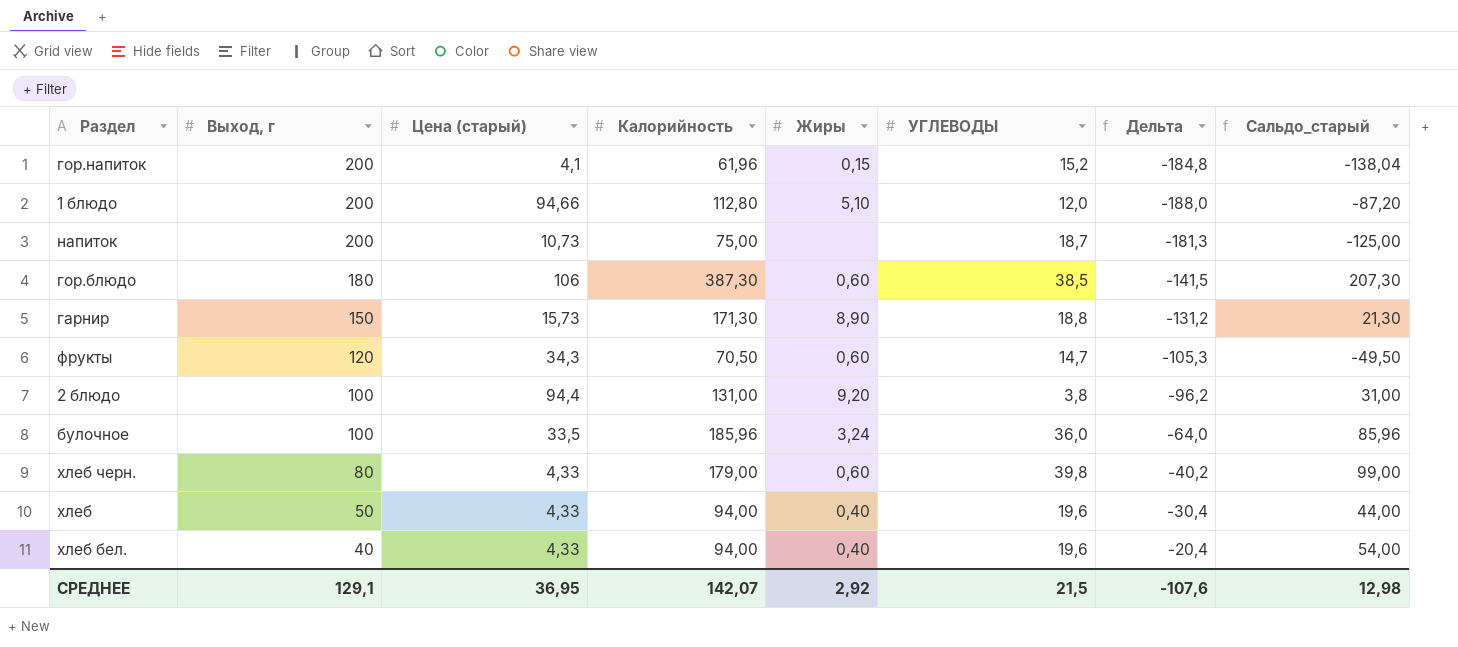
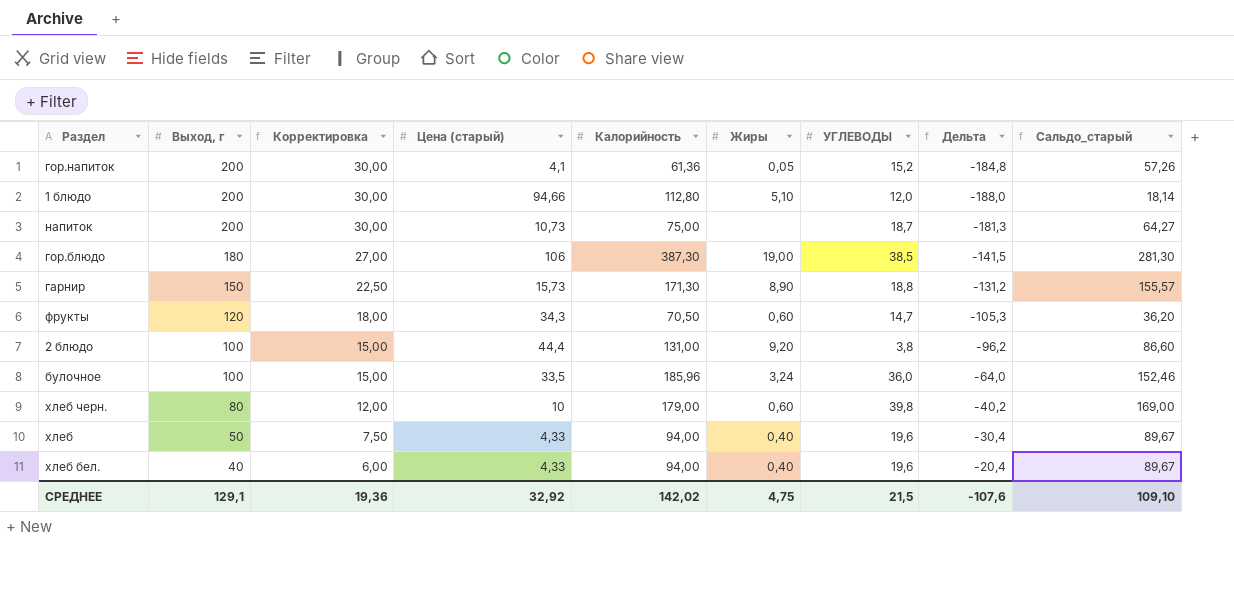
column Корректировка | formula: none -> [Выход, г] * 0,15
column Сальдо_старый | formula: [Калорийность] - [Выход, г] -> [Калорийность] - [Цена (старый)]
гор.напиток | Калорийность: 61,96 -> 61,36
гор.напиток | Жиры: 0,15 -> 0,05
гор.блюдо | Жиры: 0,60 -> 19,00
2 блюдо | Цена (старый): 94,4 -> 44,4
хлеб черн. | Цена (старый): 4,33 -> 10
СРЕДНЕЕ | Цена (старый): 36,95 -> 32,92
СРЕДНЕЕ | Калорийность: 142,07 -> 142,02
СРЕДНЕЕ | Жиры: 2,92 -> 4,75
СРЕДНЕЕ | Сальдо_старый: 12,98 -> 109,10

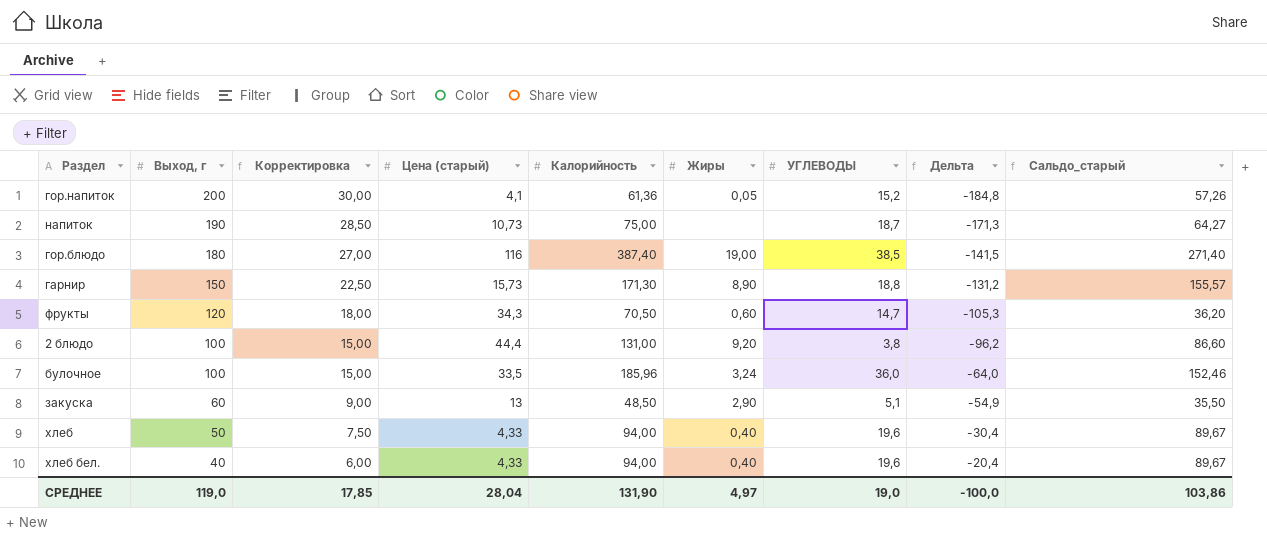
row 1 блюдо: 200 | 30,00 | 94,66 | 112,80 | 5,10 | 12,0 | -188,0 | 18,14 -> none
row хлеб черн.: 80 | 12,00 | 10 | 179,00 | 0,60 | 39,8 | -40,2 | 169,00 -> none
напиток | Выход, г: 200 -> 190
напиток | Корректировка: 30,00 -> 28,50
напиток | Дельта: -181,3 -> -171,3
гор.блюдо | Цена (старый): 106 -> 116
гор.блюдо | Калорийность: 387,30 -> 387,40
гор.блюдо | Сальдо_старый: 281,30 -> 271,40
row закуска: none -> 60 | 9,00 | 13 | 48,50 | 2,90 | 5,1 | -54,9 | 35,50
СРЕДНЕЕ | Выход, г: 129,1 -> 119,0
СРЕДНЕЕ | Корректировка: 19,36 -> 17,85
СРЕДНЕЕ | Цена (старый): 32,92 -> 28,04
СРЕДНЕЕ | Калорийность: 142,02 -> 131,90
СРЕДНЕЕ | Жиры: 4,75 -> 4,97
СРЕДНЕЕ | УГЛЕВОДЫ: 21,5 -> 19,0
СРЕДНЕЕ | Дельта: -107,6 -> -100,0
СРЕДНЕЕ | Сальдо_старый: 109,10 -> 103,86

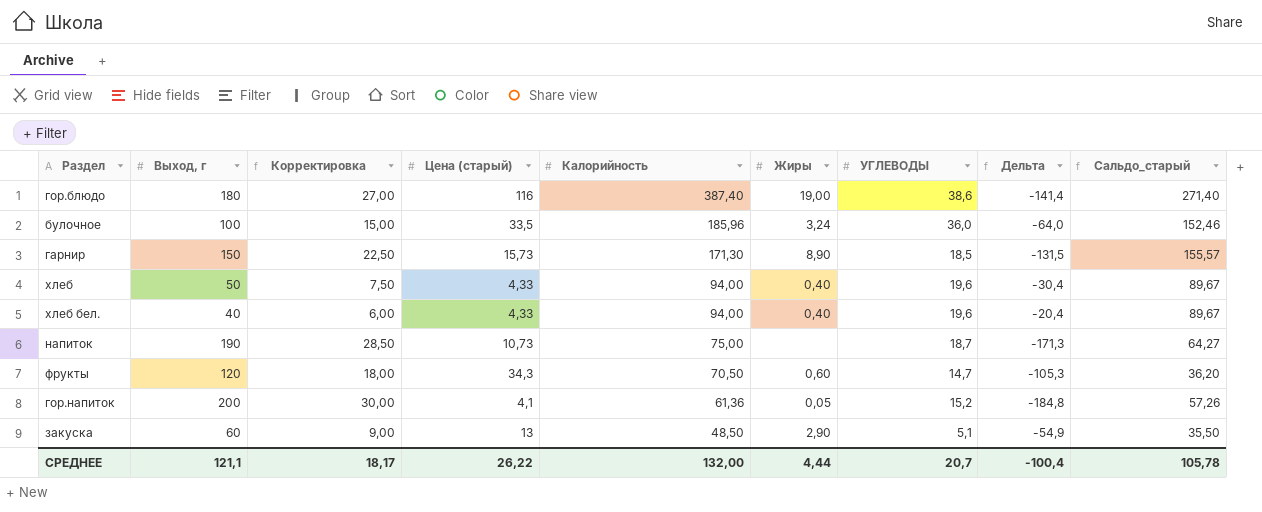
row order: Выход, г descending -> Калорийность descending
row 2 блюдо: 100 | 15,00 | 44,4 | 131,00 | 9,20 | 3,8 | -96,2 | 86,60 -> none
гор.блюдо | УГЛЕВОДЫ: 38,5 -> 38,6
гор.блюдо | Дельта: -141,5 -> -141,4
гарнир | УГЛЕВОДЫ: 18,8 -> 18,5
гарнир | Дельта: -131,2 -> -131,5
СРЕДНЕЕ | Выход, г: 119,0 -> 121,1
СРЕДНЕЕ | Корректировка: 17,85 -> 18,17
СРЕДНЕЕ | Цена (старый): 28,04 -> 26,22
СРЕДНЕЕ | Калорийность: 131,90 -> 132,00
СРЕДНЕЕ | Жиры: 4,97 -> 4,44
СРЕДНЕЕ | УГЛЕВОДЫ: 19,0 -> 20,7
СРЕДНЕЕ | Дельта: -100,0 -> -100,4
СРЕДНЕЕ | Сальдо_старый: 103,86 -> 105,78

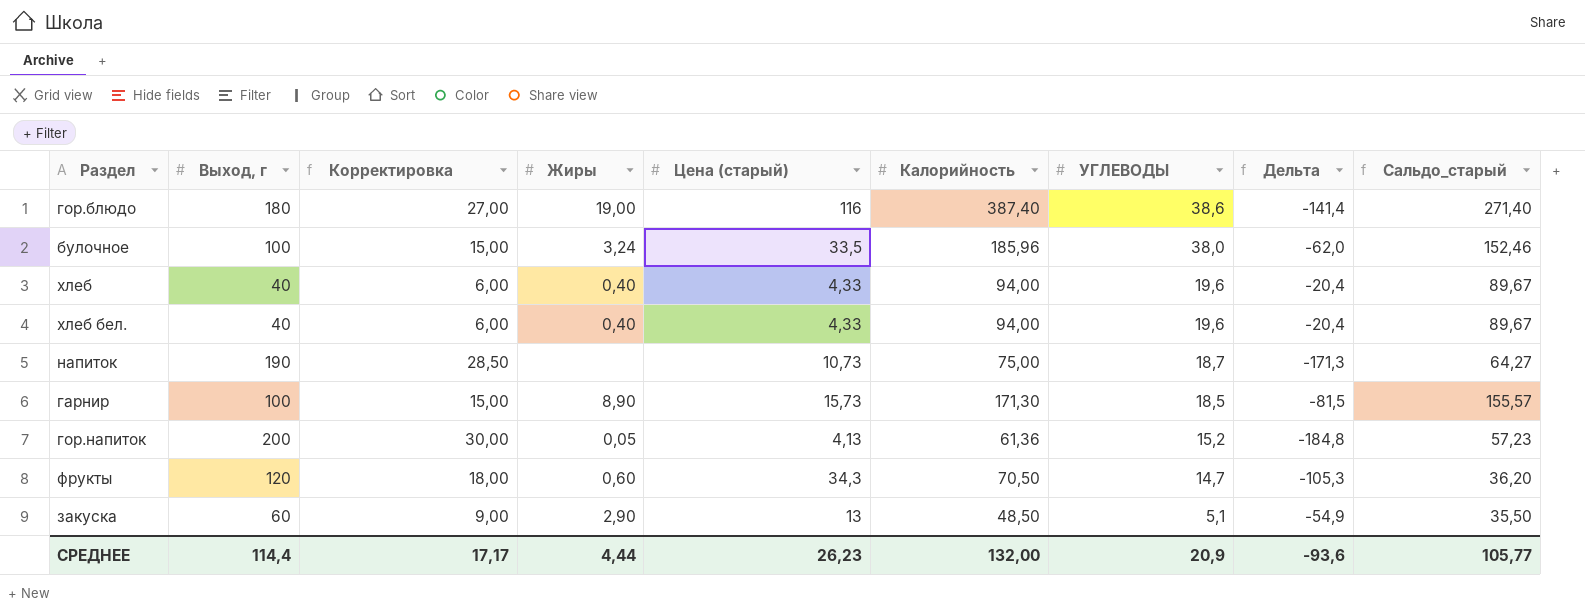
row order: Калорийность descending -> УГЛЕВОДЫ descending
column Жиры | position: 6 -> 4
булочное | УГЛЕВОДЫ: 36,0 -> 38,0
булочное | Дельта: -64,0 -> -62,0
хлеб | Выход, г: 50 -> 40
хлеб | Корректировка: 7,50 -> 6,00
хлеб | Дельта: -30,4 -> -20,4
гарнир | Выход, г: 150 -> 100
гарнир | Корректировка: 22,50 -> 15,00
гарнир | Дельта: -131,5 -> -81,5
гор.напиток | Цена (старый): 4,1 -> 4,13
гор.напиток | Сальдо_старый: 57,26 -> 57,23
СРЕДНЕЕ | Выход, г: 121,1 -> 114,4
СРЕДНЕЕ | Корректировка: 18,17 -> 17,17
СРЕДНЕЕ | Цена (старый): 26,22 -> 26,23
СРЕДНЕЕ | УГЛЕВОДЫ: 20,7 -> 20,9
СРЕДНЕЕ | Дельта: -100,4 -> -93,6
СРЕДНЕЕ | Сальдо_старый: 105,78 -> 105,77

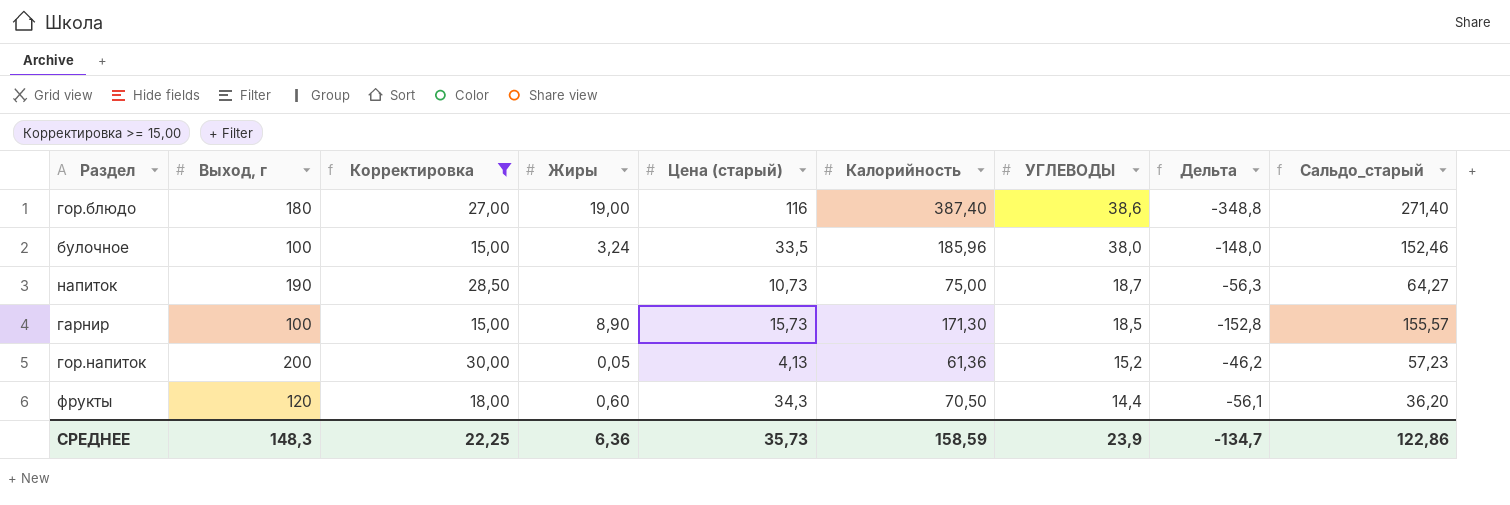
filter: none -> Корректировка >= 15,00
column Дельта | formula: [УГЛЕВОДЫ] - [Выход, г] -> [УГЛЕВОДЫ] - [Калорийность]
фрукты | УГЛЕВОДЫ: 14,7 -> 14,4
СРЕДНЕЕ | Выход, г: 114,4 -> 148,3
СРЕДНЕЕ | Корректировка: 17,17 -> 22,25
СРЕДНЕЕ | Жиры: 4,44 -> 6,36
СРЕДНЕЕ | Цена (старый): 26,23 -> 35,73
СРЕДНЕЕ | Калорийность: 132,00 -> 158,59
СРЕДНЕЕ | УГЛЕВОДЫ: 20,9 -> 23,9
СРЕДНЕЕ | Дельта: -93,6 -> -134,7
СРЕДНЕЕ | Сальдо_старый: 105,77 -> 122,86

